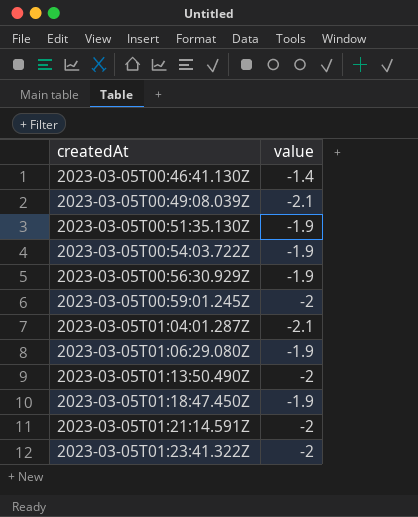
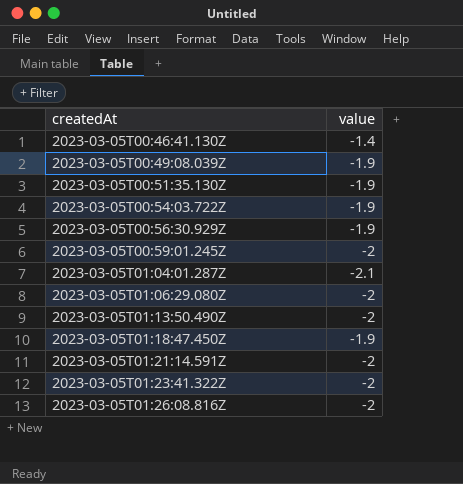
2023-03-05T00:49:08.039Z | value: -2.1 -> -1.9
2023-03-05T01:06:29.080Z | value: -1.9 -> -2
row 2023-03-05T01:26:08.816Z: none -> -2

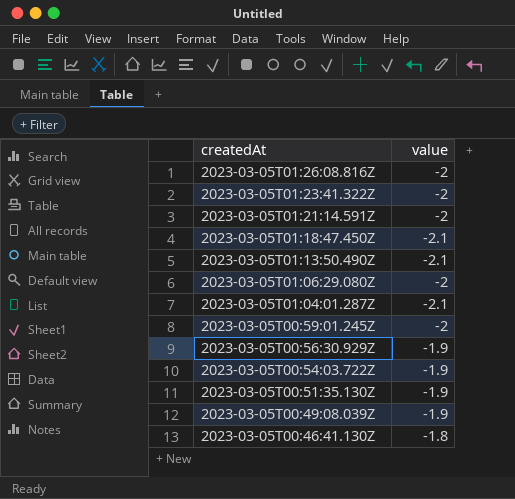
row order: createdAt ascending -> createdAt descending
2023-03-05T01:18:47.450Z | value: -1.9 -> -2.1
2023-03-05T01:13:50.490Z | value: -2 -> -2.1
2023-03-05T00:46:41.130Z | value: -1.4 -> -1.8

